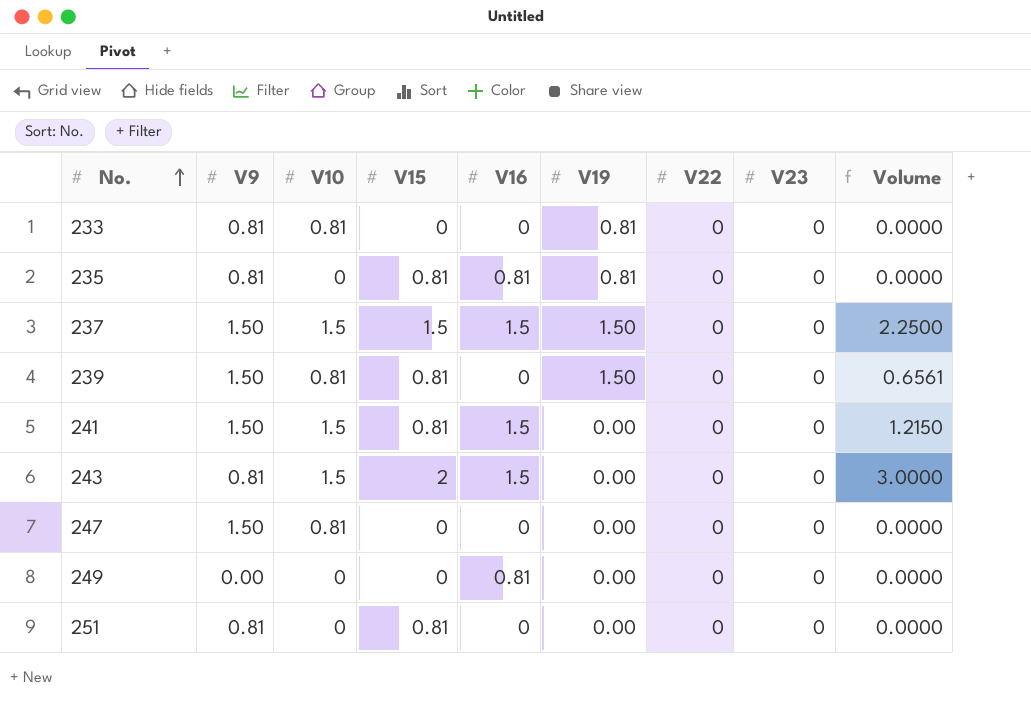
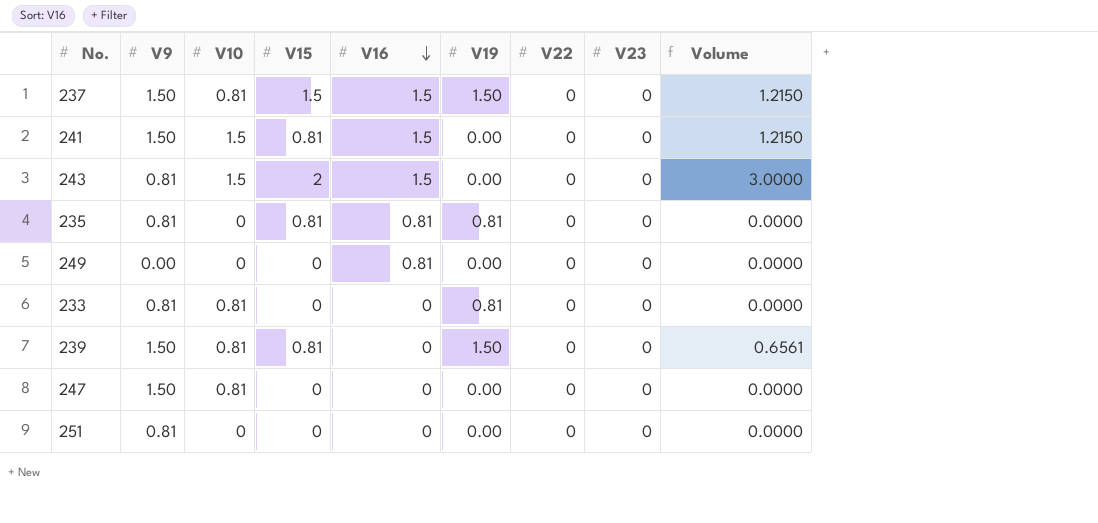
row order: No. ascending -> V16 descending
237 | V10: 1.5 -> 0.81
237 | Volume: 2.2500 -> 1.2150
251 | V15: 0.81 -> 0

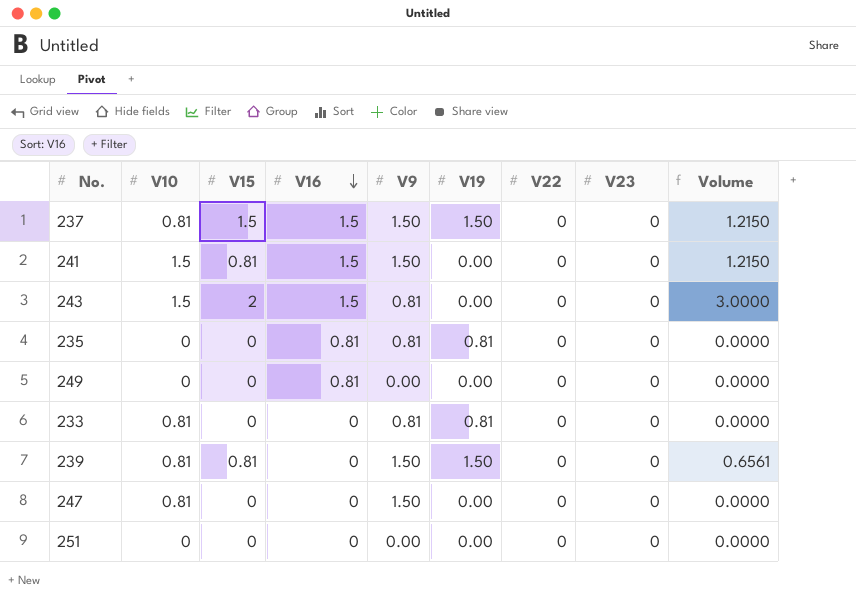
column V9 | position: 2 -> 5
235 | V15: 0.81 -> 0
251 | V9: 0.81 -> 0.00

